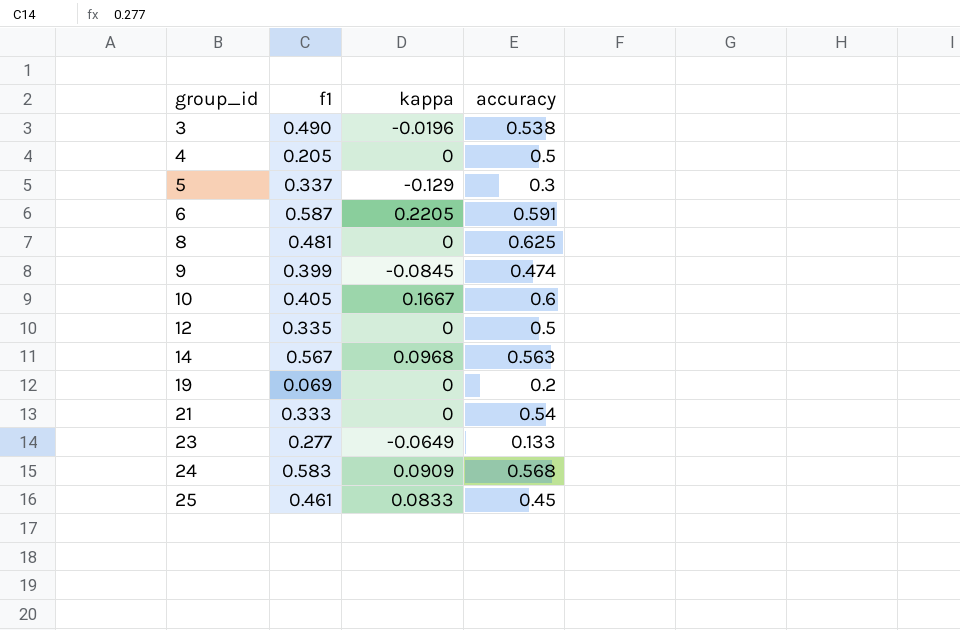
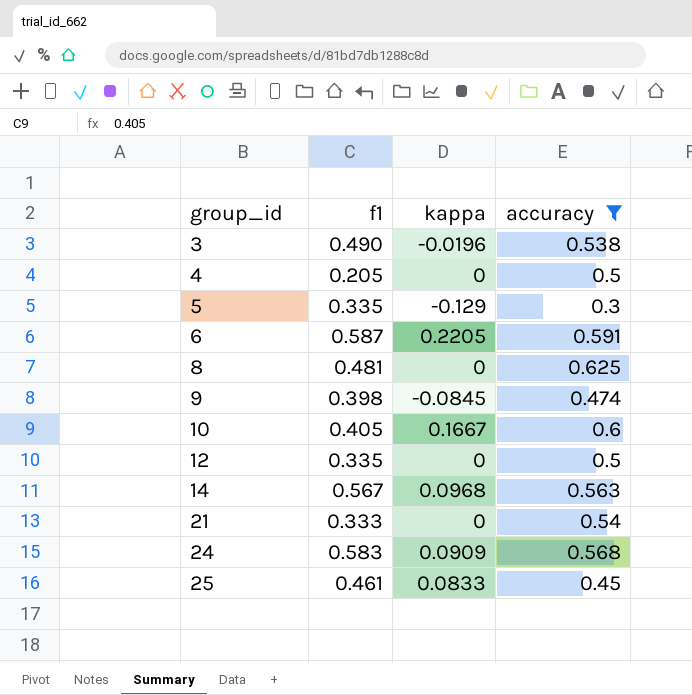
filter: none -> accuracy >= 0.3
5 | f1: 0.337 -> 0.335
9 | f1: 0.399 -> 0.398

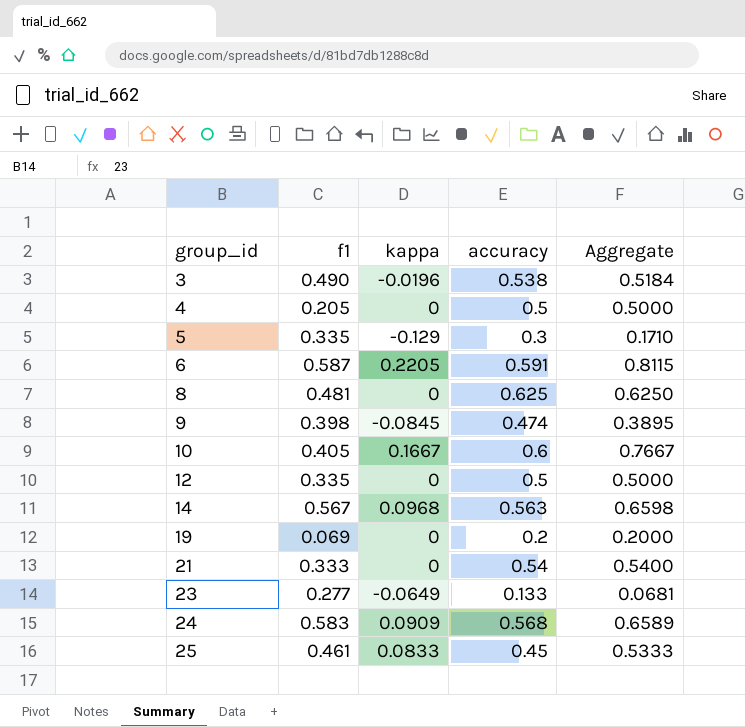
filter: accuracy >= 0.3 -> none
column Aggregate | formula: none -> [kappa] + [accuracy]

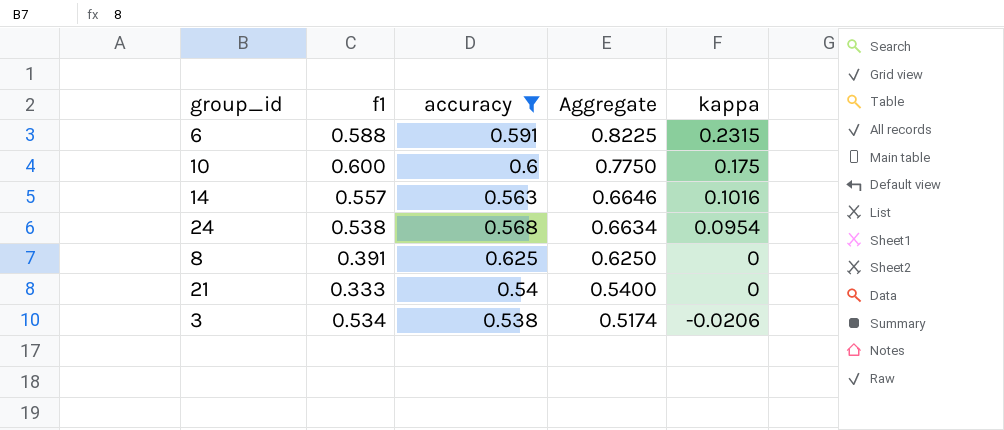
filter: none -> accuracy >= 0.538
row order: group_id ascending -> Aggregate descending
column kappa | position: 3 -> 5
6 | f1: 0.587 -> 0.588
6 | Aggregate: 0.8115 -> 0.8225
6 | kappa: 0.2205 -> 0.2315
10 | f1: 0.405 -> 0.600
10 | Aggregate: 0.7667 -> 0.7750
10 | kappa: 0.1667 -> 0.175
14 | f1: 0.567 -> 0.557
14 | Aggregate: 0.6598 -> 0.6646
14 | kappa: 0.0968 -> 0.1016
24 | f1: 0.583 -> 0.538
24 | Aggregate: 0.6589 -> 0.6634
24 | kappa: 0.0909 -> 0.0954
8 | f1: 0.481 -> 0.391
3 | f1: 0.490 -> 0.534
3 | Aggregate: 0.5184 -> 0.5174
3 | kappa: -0.0196 -> -0.0206

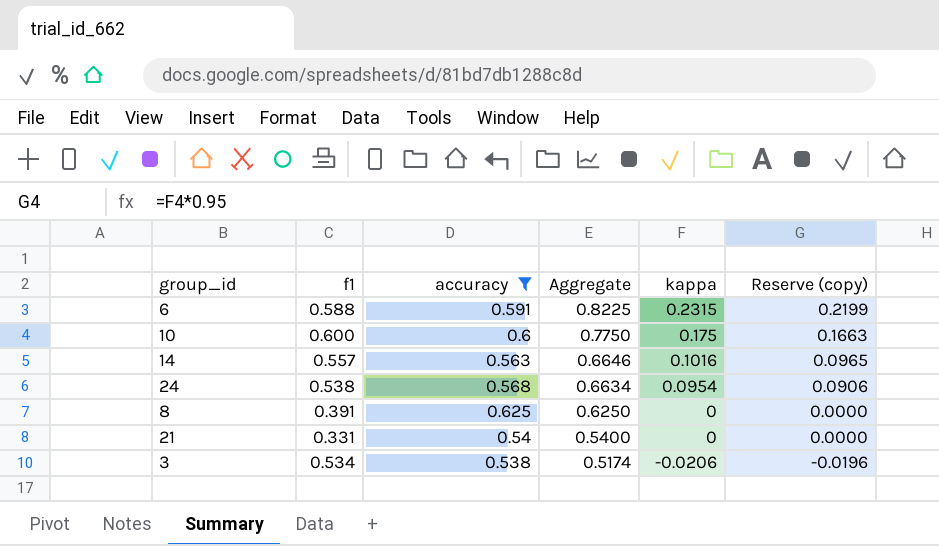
column Reserve (copy) | formula: none -> [kappa] * 0.95
21 | f1: 0.333 -> 0.331

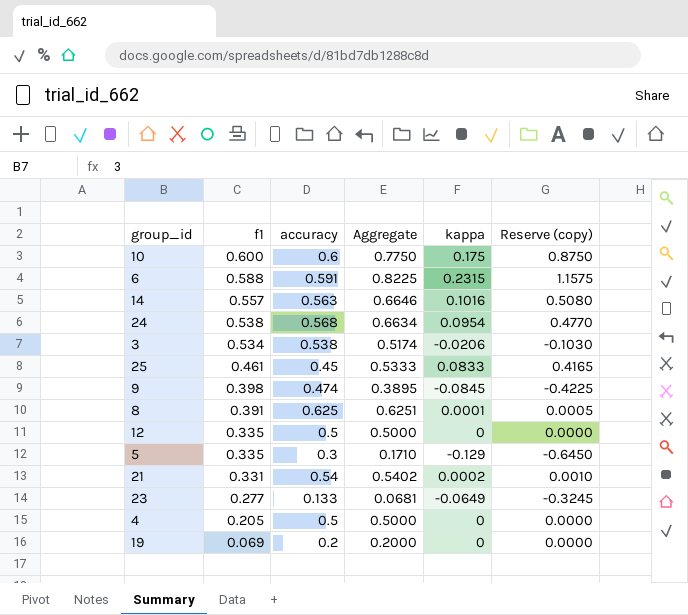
filter: accuracy >= 0.538 -> none
row order: Aggregate descending -> f1 descending
column Reserve (copy) | formula: [kappa] * 0.95 -> [kappa] * 5
8 | Aggregate: 0.6250 -> 0.6251
8 | kappa: 0 -> 0.0001
21 | Aggregate: 0.5400 -> 0.5402
21 | kappa: 0 -> 0.0002

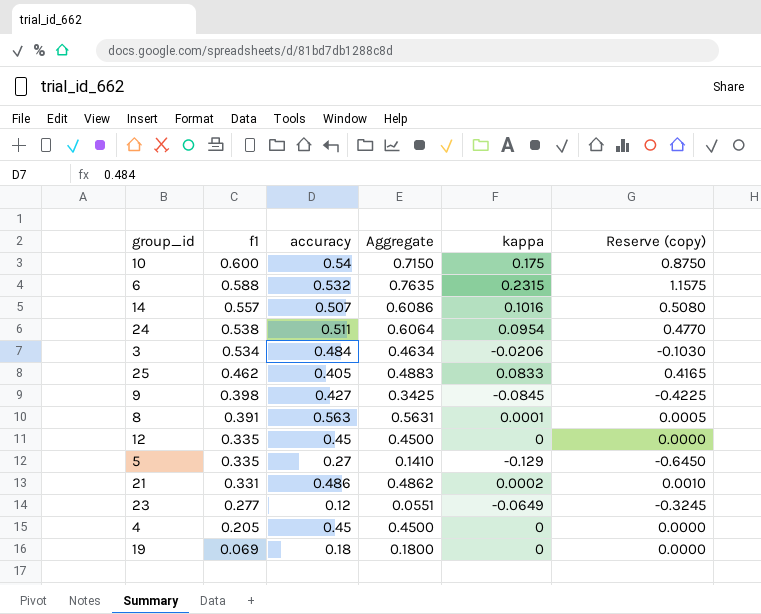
10 | accuracy: 0.6 -> 0.54
10 | Aggregate: 0.7750 -> 0.7150
6 | accuracy: 0.591 -> 0.532
6 | Aggregate: 0.8225 -> 0.7635
14 | accuracy: 0.563 -> 0.507
14 | Aggregate: 0.6646 -> 0.6086
24 | accuracy: 0.568 -> 0.511
24 | Aggregate: 0.6634 -> 0.6064
3 | accuracy: 0.538 -> 0.484
3 | Aggregate: 0.5174 -> 0.4634
25 | f1: 0.461 -> 0.462
25 | accuracy: 0.45 -> 0.405
25 | Aggregate: 0.5333 -> 0.4883
9 | accuracy: 0.474 -> 0.427
9 | Aggregate: 0.3895 -> 0.3425
8 | accuracy: 0.625 -> 0.563
8 | Aggregate: 0.6251 -> 0.5631
12 | accuracy: 0.5 -> 0.45
12 | Aggregate: 0.5000 -> 0.4500
5 | accuracy: 0.3 -> 0.27
5 | Aggregate: 0.1710 -> 0.1410
21 | accuracy: 0.54 -> 0.486
21 | Aggregate: 0.5402 -> 0.4862
23 | accuracy: 0.133 -> 0.12
23 | Aggregate: 0.0681 -> 0.0551
4 | accuracy: 0.5 -> 0.45
4 | Aggregate: 0.5000 -> 0.4500
19 | accuracy: 0.2 -> 0.18
19 | Aggregate: 0.2000 -> 0.1800

